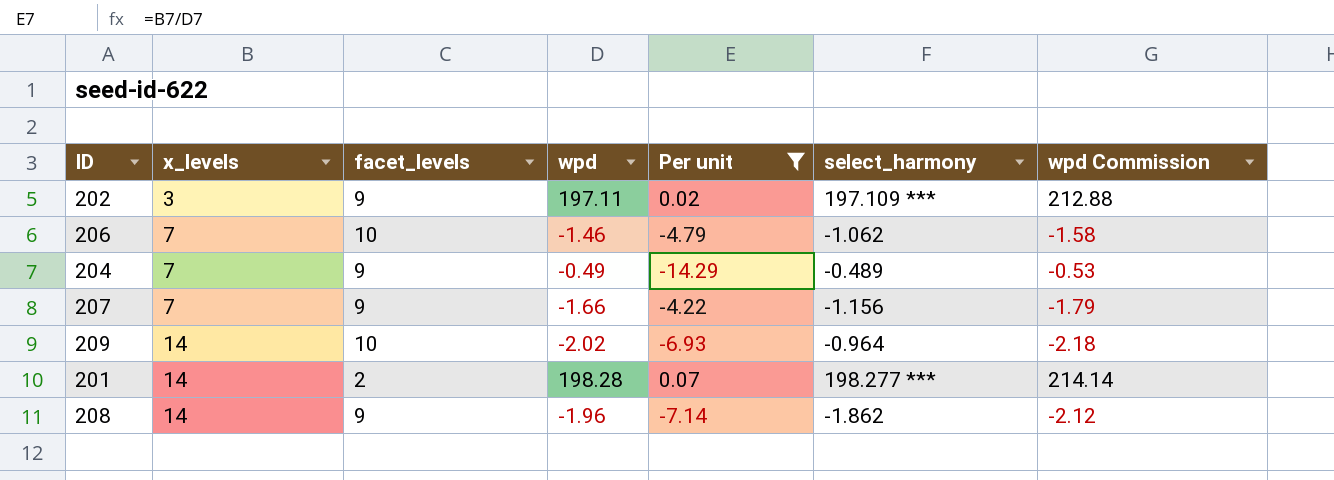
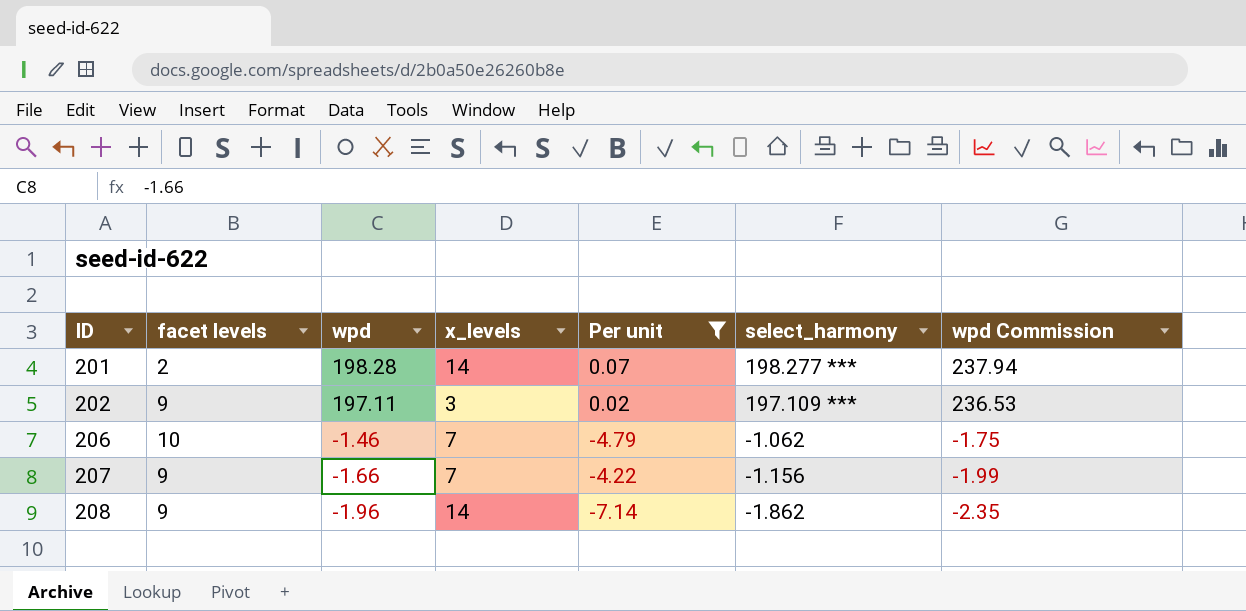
row order: x_levels ascending -> ID ascending
column name: facet_levels -> facet levels
column x_levels | position: 2 -> 4
column wpd Commission | formula: [wpd] * 1.08 -> [wpd] * 1.2
row 204: 7 | 9 | -0.49 | -14.29 | -0.489 | -0.53 -> none
row 209: 14 | 10 | -2.02 | -6.93 | -0.964 | -2.18 -> none

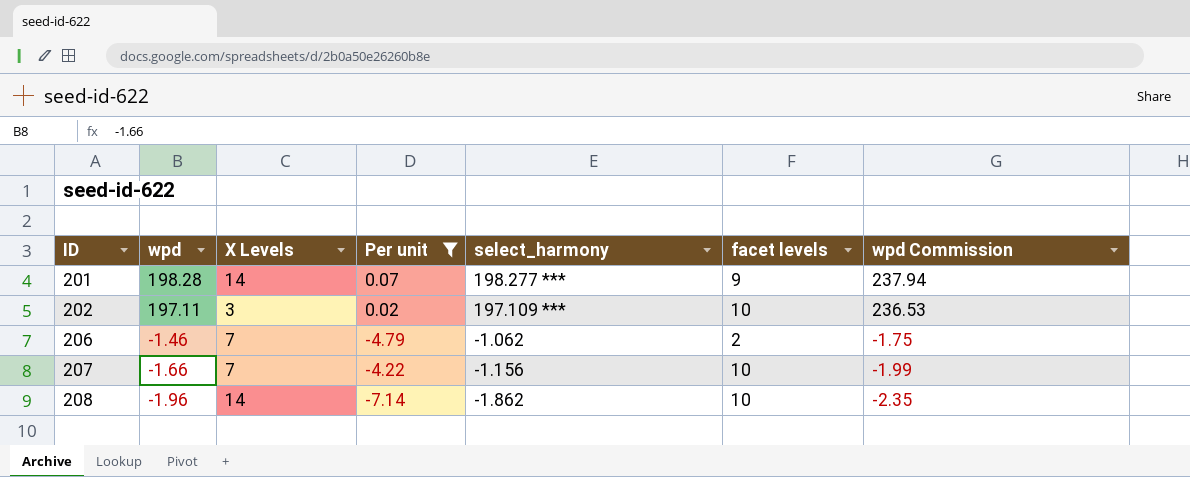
column name: x_levels -> X Levels
column facet levels | position: 2 -> 6
201 | facet levels: 2 -> 9
202 | facet levels: 9 -> 10
206 | facet levels: 10 -> 2
207 | facet levels: 9 -> 10
208 | facet levels: 9 -> 10

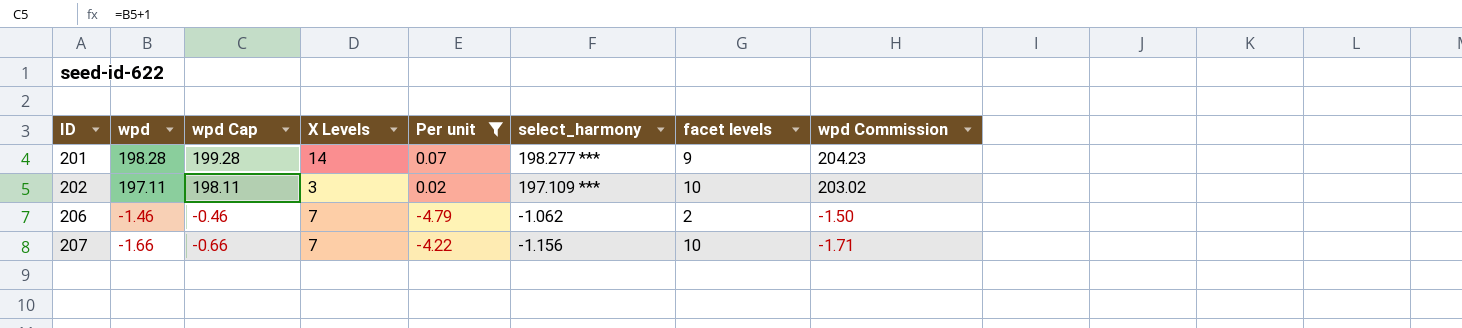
column wpd Cap | formula: none -> [wpd] + 1
column wpd Commission | formula: [wpd] * 1.2 -> [wpd] * 1.03
row 208: -1.96 | 14 | -7.14 | -1.862 | 10 | -2.35 -> none

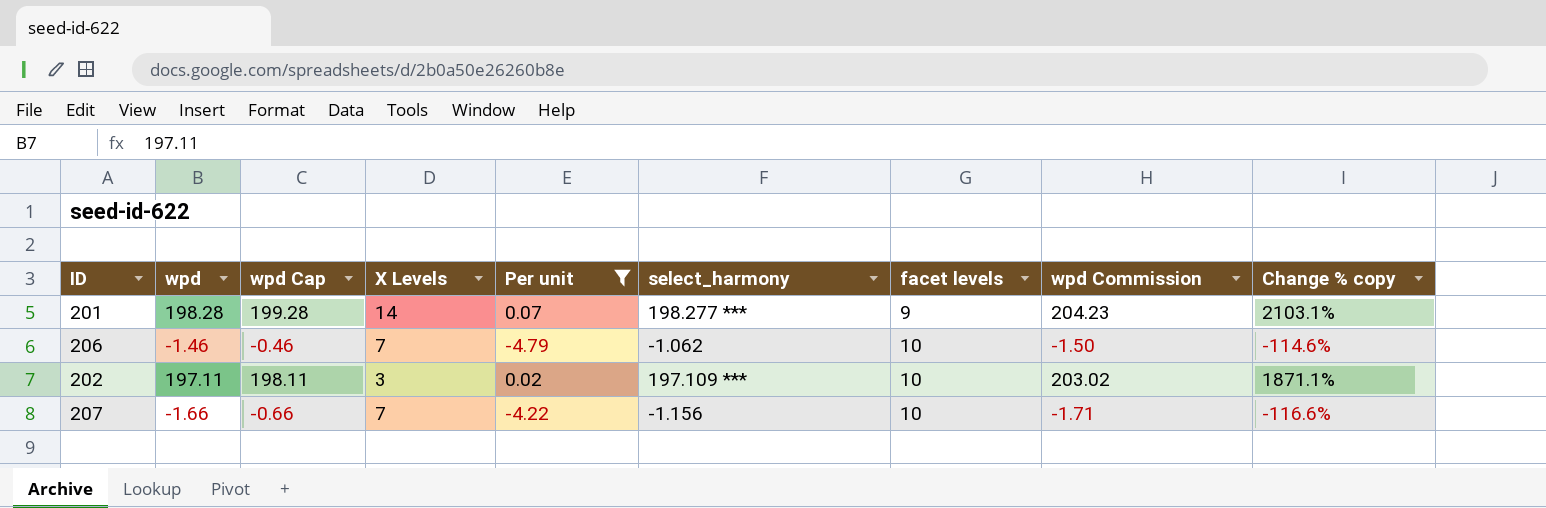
row order: ID ascending -> facet levels ascending
column Change % copy | formula: none -> ([wpd] - [facet levels]) / [facet levels]
206 | facet levels: 2 -> 10

